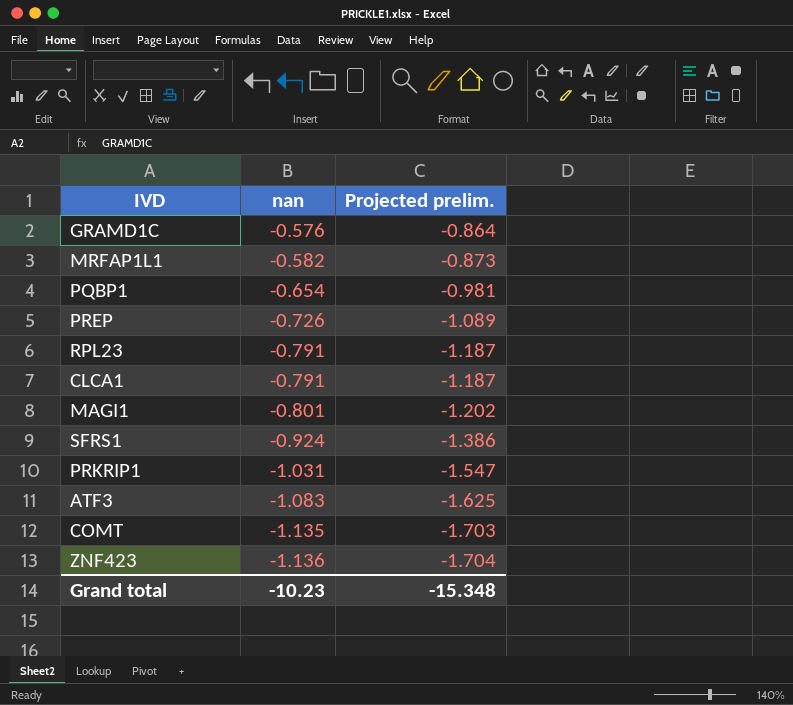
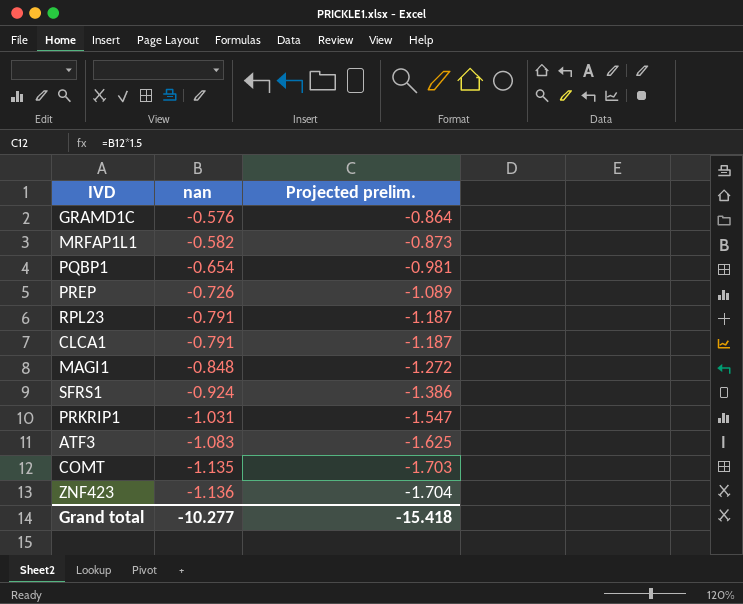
MAGI1 | nan: -0.801 -> -0.848
MAGI1 | Projected prelim.: -1.202 -> -1.272
Grand total | nan: -10.23 -> -10.277
Grand total | Projected prelim.: -15.348 -> -15.418

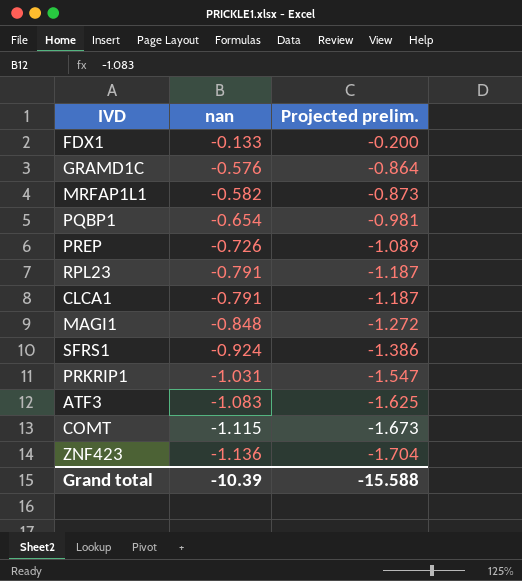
row FDX1: none -> -0.133 | -0.200
COMT | nan: -1.135 -> -1.115
COMT | Projected prelim.: -1.703 -> -1.673
Grand total | nan: -10.277 -> -10.39
Grand total | Projected prelim.: -15.418 -> -15.588

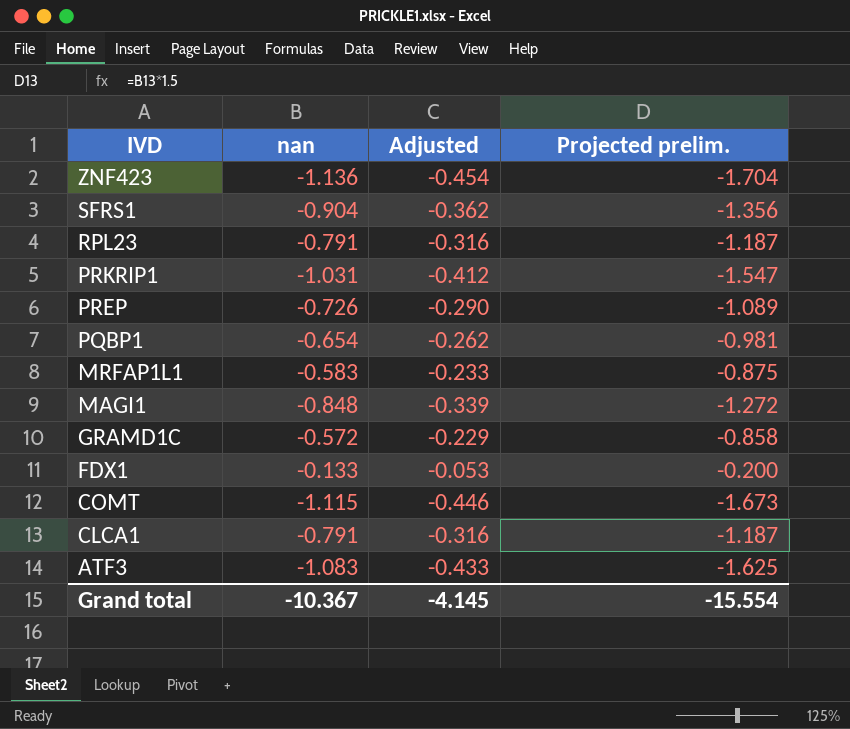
row order: nan descending -> IVD descending
column Adjusted | formula: none -> [nan] * 0.4
SFRS1 | nan: -0.924 -> -0.904
SFRS1 | Projected prelim.: -1.386 -> -1.356
MRFAP1L1 | nan: -0.582 -> -0.583
MRFAP1L1 | Projected prelim.: -0.873 -> -0.875
GRAMD1C | nan: -0.576 -> -0.572
GRAMD1C | Projected prelim.: -0.864 -> -0.858
Grand total | nan: -10.39 -> -10.367
Grand total | Projected prelim.: -15.588 -> -15.554

